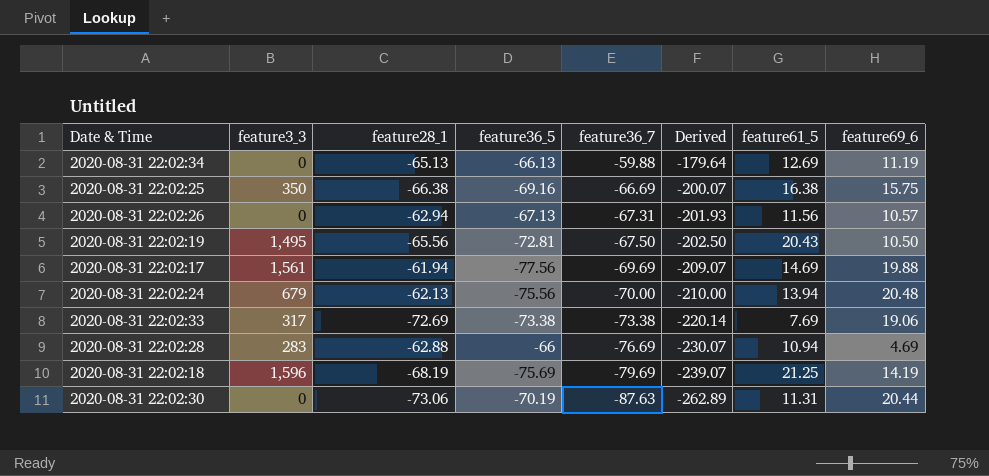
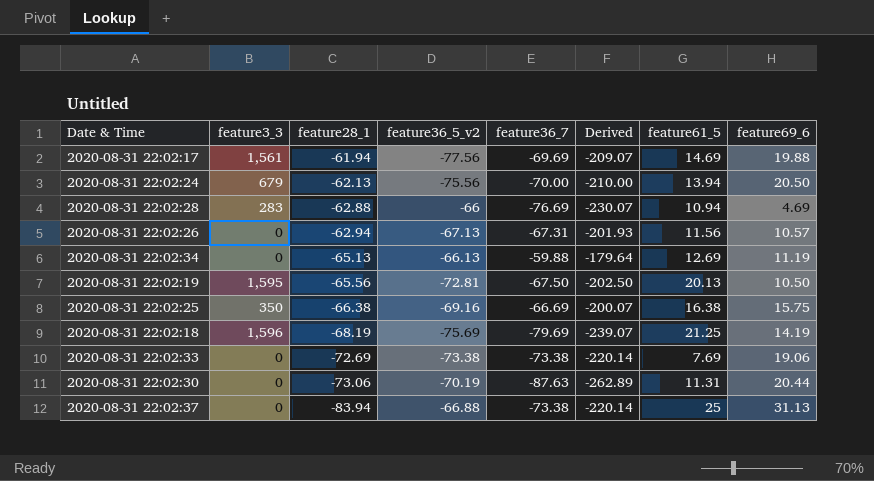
row order: feature36_7 descending -> feature28_1 descending
column name: feature36_5 -> feature36_5_v2
2020-08-31 22:02:24 | feature69_6: 20.48 -> 20.50
2020-08-31 22:02:19 | feature3_3: 1,495 -> 1,595
2020-08-31 22:02:19 | feature61_5: 20.43 -> 20.13
2020-08-31 22:02:33 | feature3_3: 317 -> 0
row 2020-08-31 22:02:37: none -> 0 | -83.94 | -66.88 | -73.38 | -220.14 | 25 | 31.13

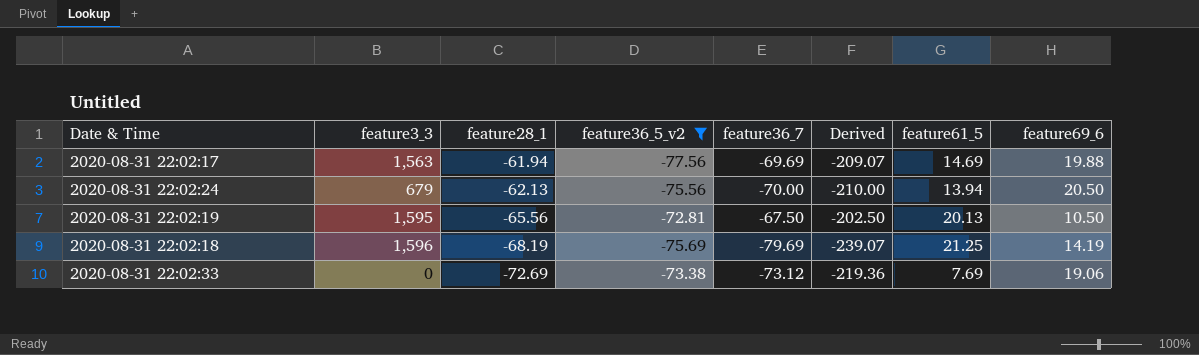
filter: none -> feature36_5_v2 <= -72.81
2020-08-31 22:02:17 | feature3_3: 1,561 -> 1,563
2020-08-31 22:02:33 | feature36_7: -73.38 -> -73.12
2020-08-31 22:02:33 | Derived: -220.14 -> -219.36

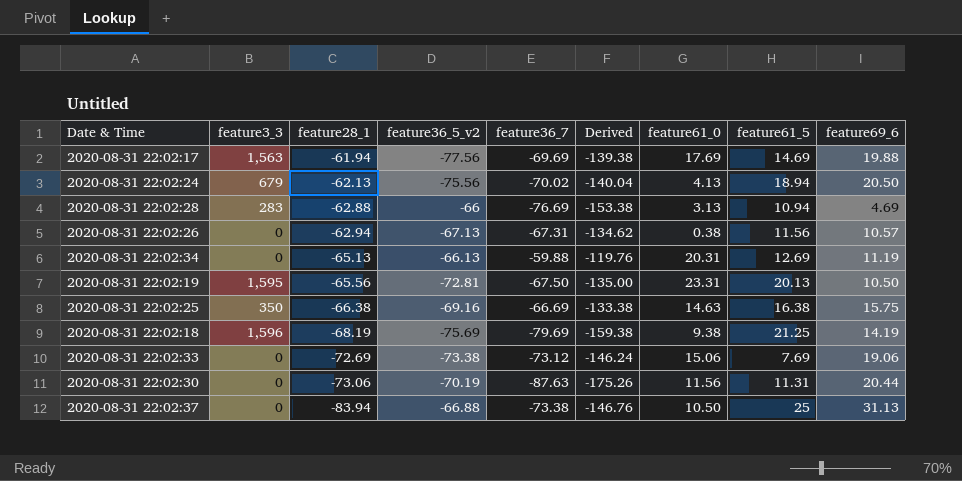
filter: feature36_5_v2 <= -72.81 -> none
column Derived | formula: [feature36_7] * 3 -> [feature36_7] * 2
column feature61_0 | position: none -> 7
2020-08-31 22:02:24 | feature36_7: -70.00 -> -70.02
2020-08-31 22:02:24 | feature61_5: 13.94 -> 18.94

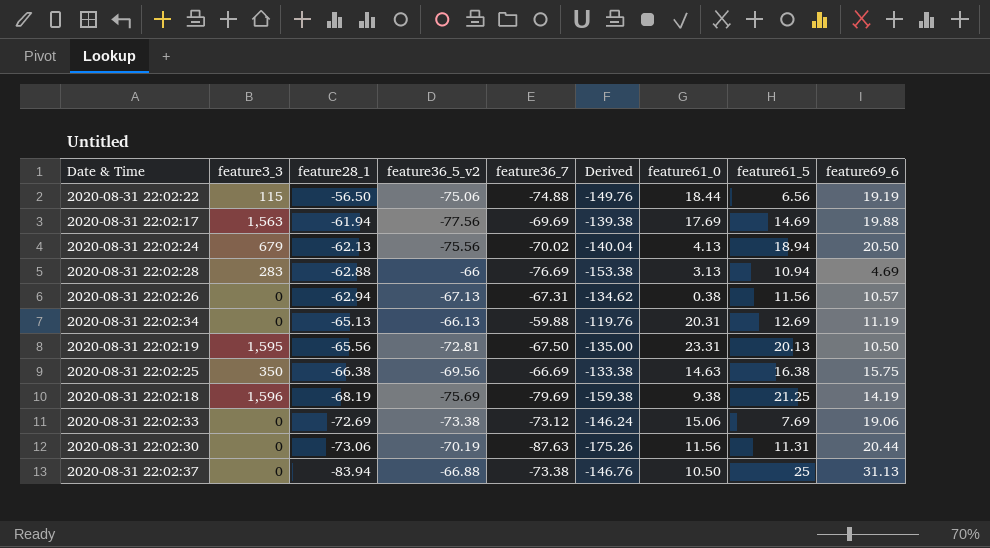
row 2020-08-31 22:02:22: none -> 115 | -56.50 | -75.06 | -74.88 | -149.76 | 18.44 | 6.56 | 19.19
2020-08-31 22:02:25 | feature36_5_v2: -69.16 -> -69.56

